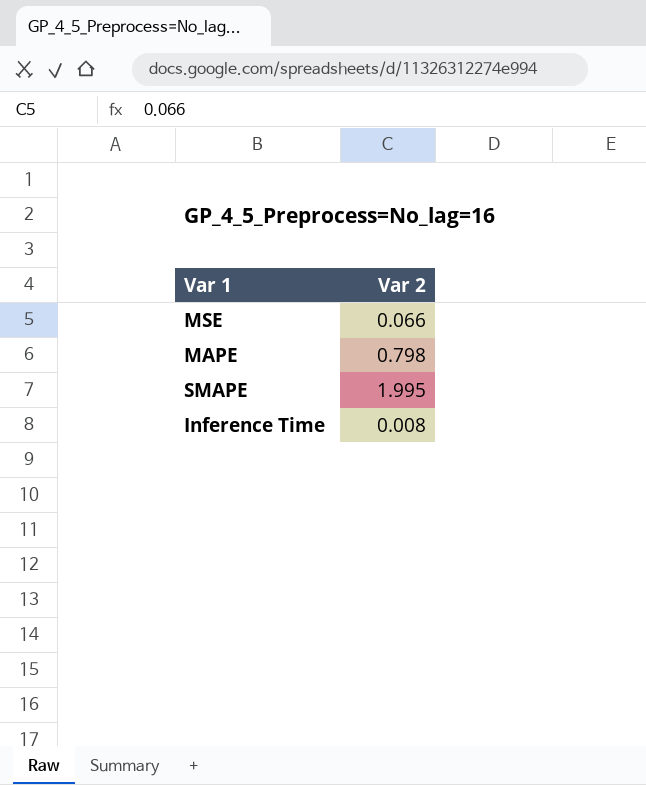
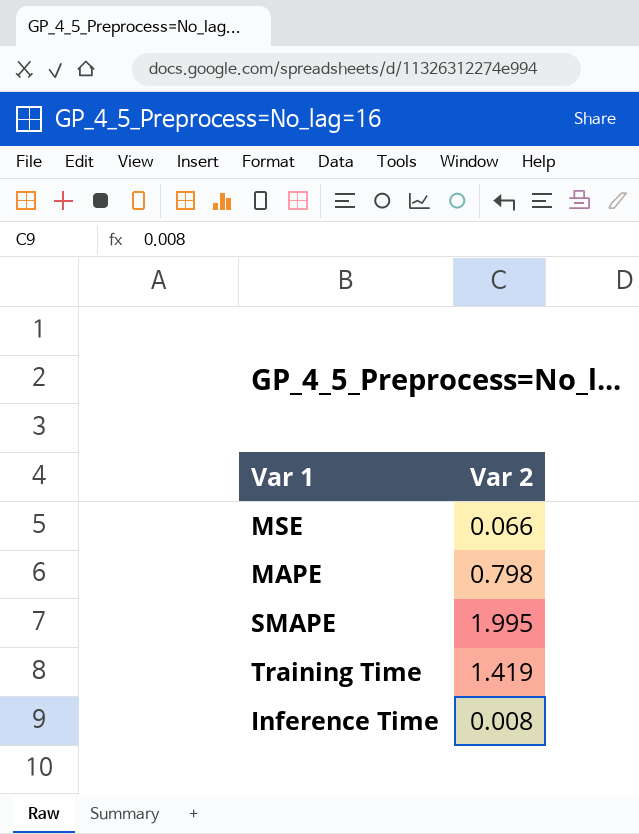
row Training Time: none -> 1.419

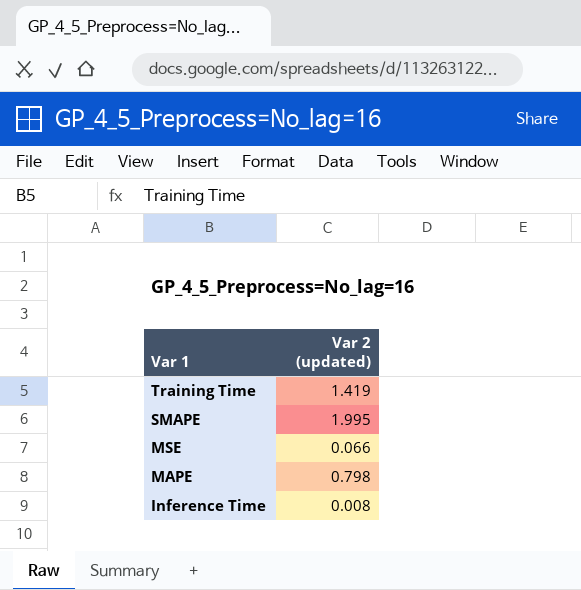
row order: none -> Var 1 descending
column name: Var 2 -> Var 2 (updated)

